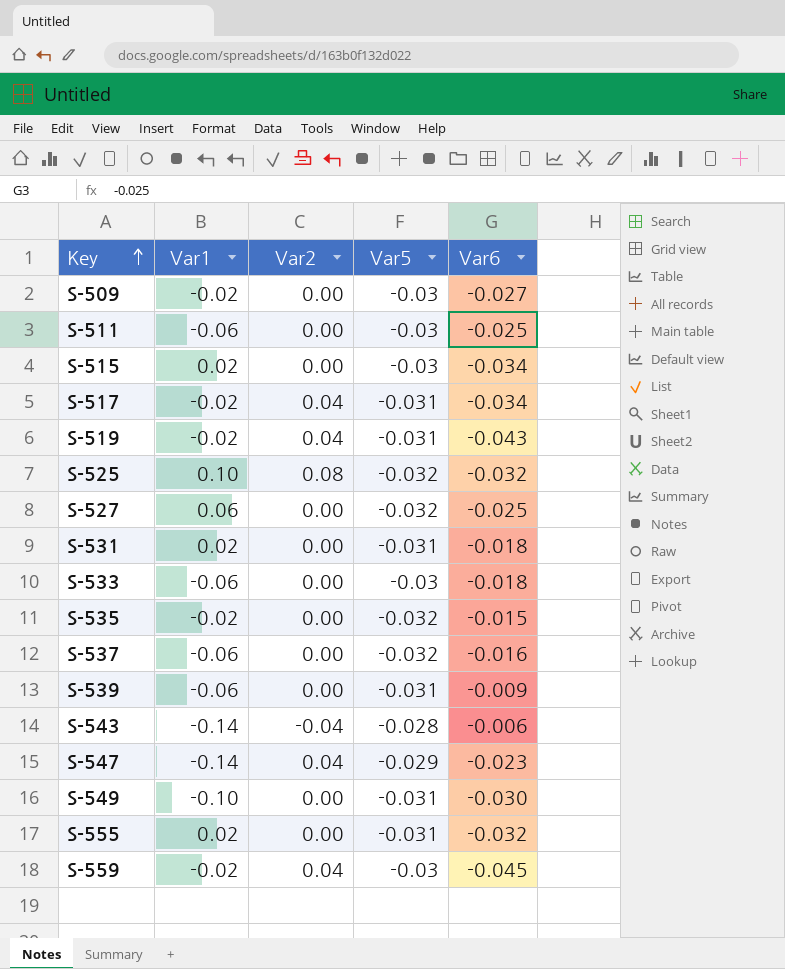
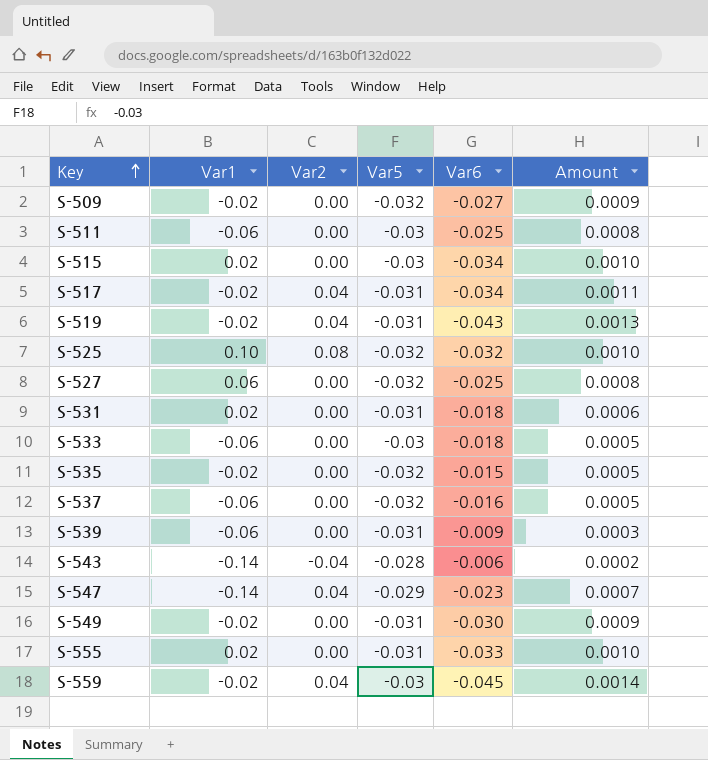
column Amount | formula: none -> [Var5] * [Var6]
S-509 | Var5: -0.03 -> -0.032
S-549 | Var1: -0.10 -> -0.02
S-555 | Var6: -0.032 -> -0.033

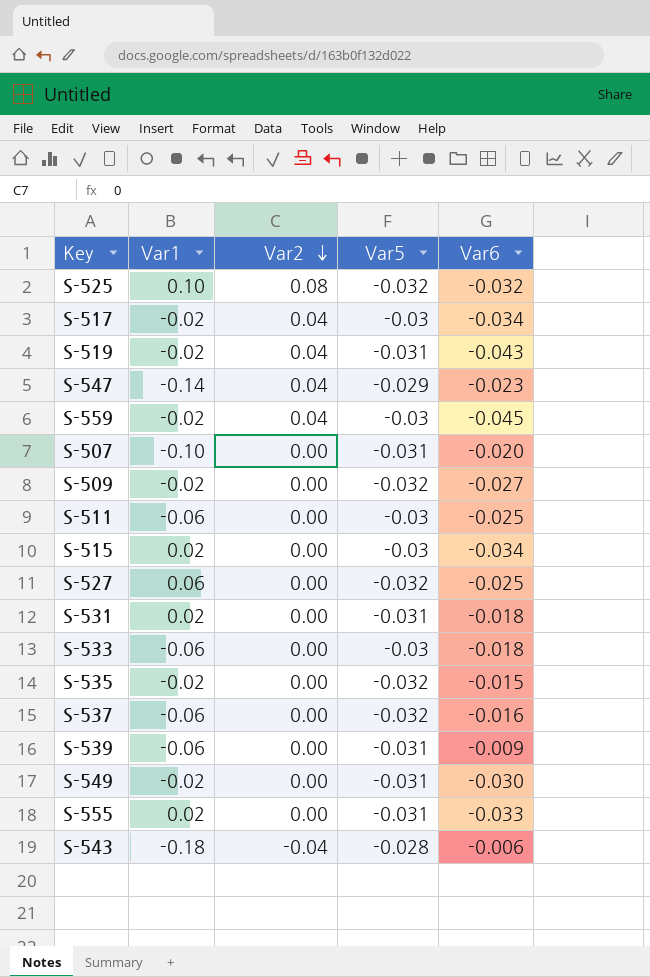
row order: Key ascending -> Var2 descending
column Amount | formula: [Var5] * [Var6] -> none
S-517 | Var5: -0.031 -> -0.03
row S-507: none -> -0.10 | 0.00 | -0.031 | -0.020
S-543 | Var1: -0.14 -> -0.18

